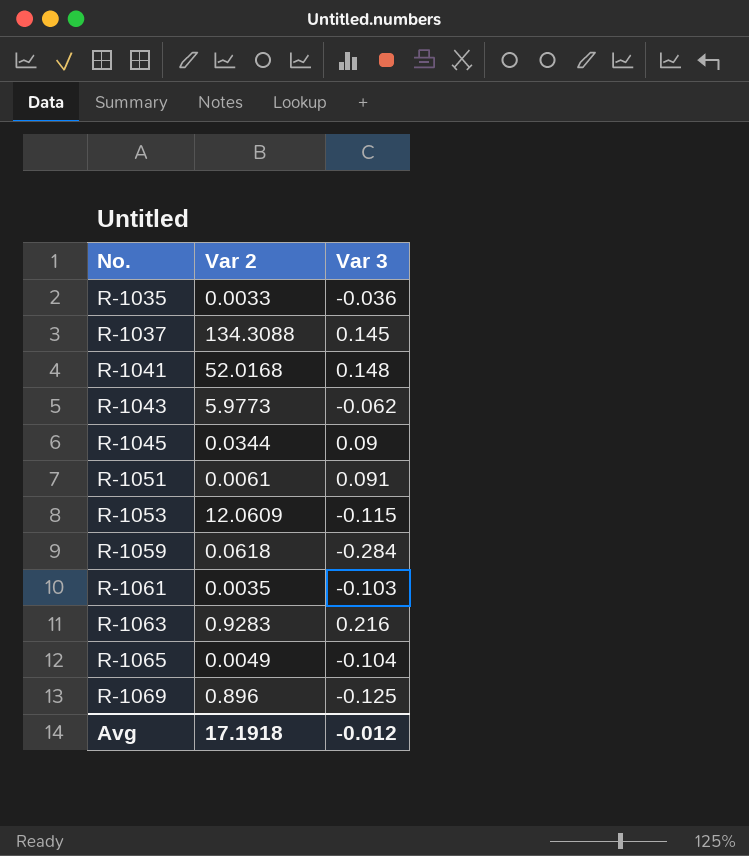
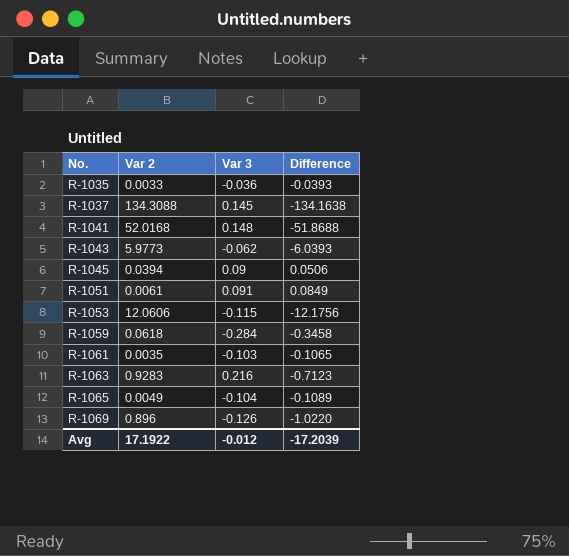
column Difference | formula: none -> [Var 3] - [Var 2]
R-1045 | Var 2: 0.0344 -> 0.0394
R-1053 | Var 2: 12.0609 -> 12.0606
R-1069 | Var 3: -0.125 -> -0.126
Avg | Var 2: 17.1918 -> 17.1922

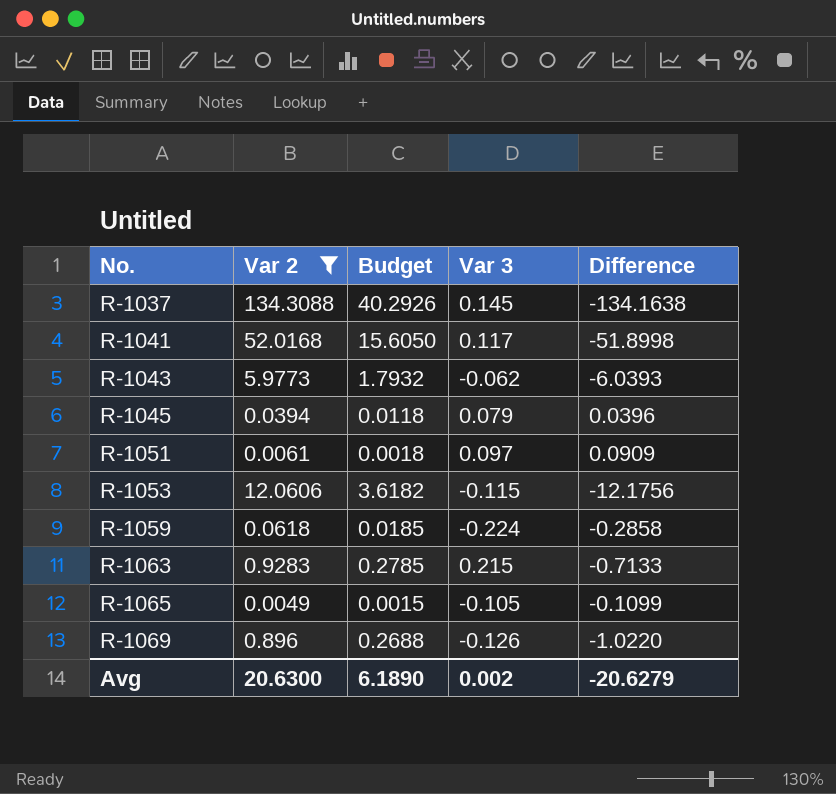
filter: none -> Var 2 >= 0.0049
column Budget | formula: none -> [Var 2] * 0.3
R-1041 | Var 3: 0.148 -> 0.117
R-1041 | Difference: -51.8688 -> -51.8998
R-1045 | Var 3: 0.09 -> 0.079
R-1045 | Difference: 0.0506 -> 0.0396
R-1051 | Var 3: 0.091 -> 0.097
R-1051 | Difference: 0.0849 -> 0.0909
R-1059 | Var 3: -0.284 -> -0.224
R-1059 | Difference: -0.3458 -> -0.2858
R-1063 | Var 3: 0.216 -> 0.215
R-1063 | Difference: -0.7123 -> -0.7133
R-1065 | Var 3: -0.104 -> -0.105
R-1065 | Difference: -0.1089 -> -0.1099
Avg | Var 2: 17.1922 -> 20.6300
Avg | Var 3: -0.012 -> 0.002
Avg | Difference: -17.2039 -> -20.6279

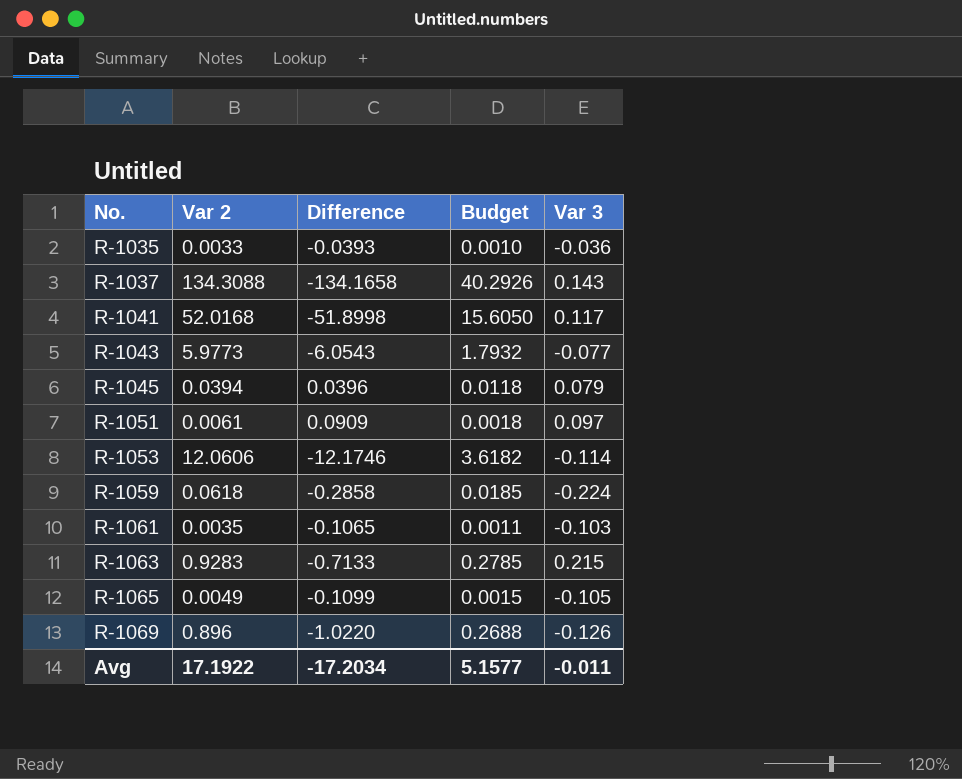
filter: Var 2 >= 0.0049 -> none
column Difference | position: 5 -> 3
R-1037 | Difference: -134.1638 -> -134.1658
R-1037 | Var 3: 0.145 -> 0.143
R-1043 | Difference: -6.0393 -> -6.0543
R-1043 | Var 3: -0.062 -> -0.077
R-1053 | Difference: -12.1756 -> -12.1746
R-1053 | Var 3: -0.115 -> -0.114
Avg | Var 2: 20.6300 -> 17.1922
Avg | Difference: -20.6279 -> -17.2034
Avg | Budget: 6.1890 -> 5.1577
Avg | Var 3: 0.002 -> -0.011

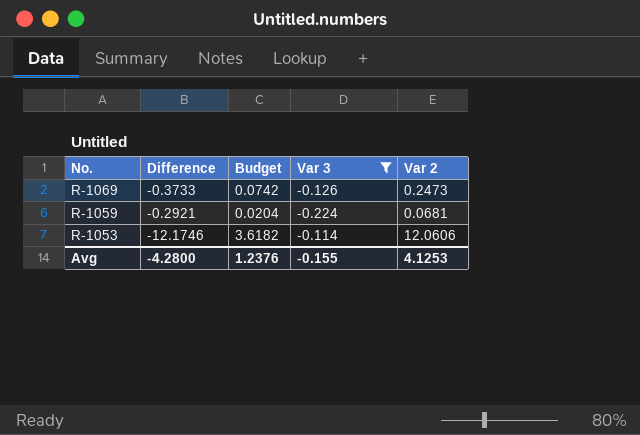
filter: none -> Var 3 <= -0.114
row order: No. ascending -> No. descending
column Var 2 | position: 2 -> 5
R-1069 | Difference: -1.0220 -> -0.3733
R-1069 | Budget: 0.2688 -> 0.0742
R-1069 | Var 2: 0.896 -> 0.2473
R-1059 | Difference: -0.2858 -> -0.2921
R-1059 | Budget: 0.0185 -> 0.0204
R-1059 | Var 2: 0.0618 -> 0.0681
Avg | Difference: -17.2034 -> -4.2800
Avg | Budget: 5.1577 -> 1.2376
Avg | Var 3: -0.011 -> -0.155
Avg | Var 2: 17.1922 -> 4.1253

